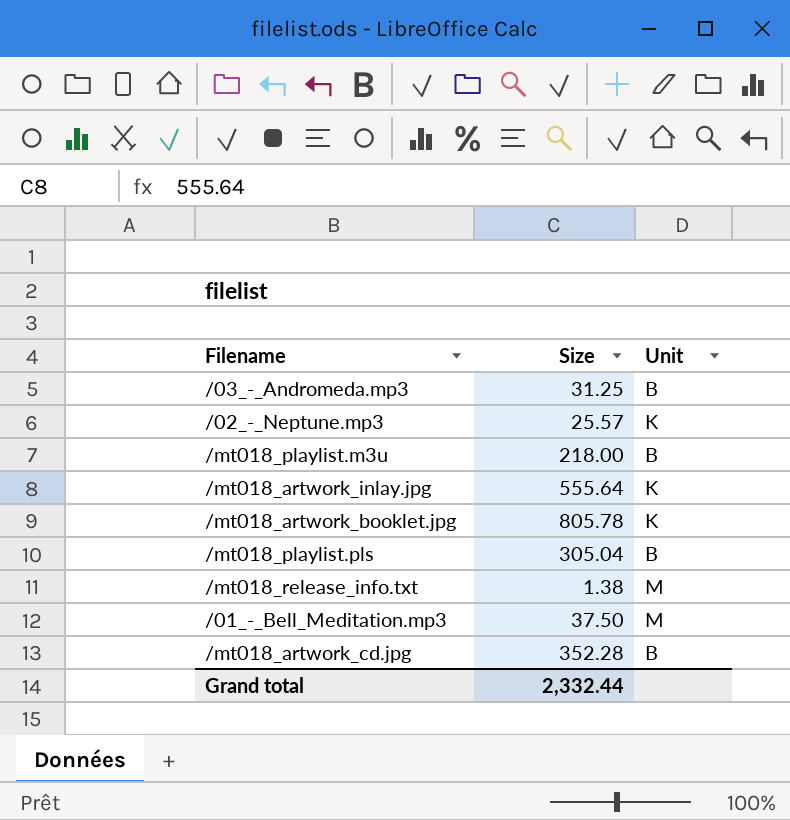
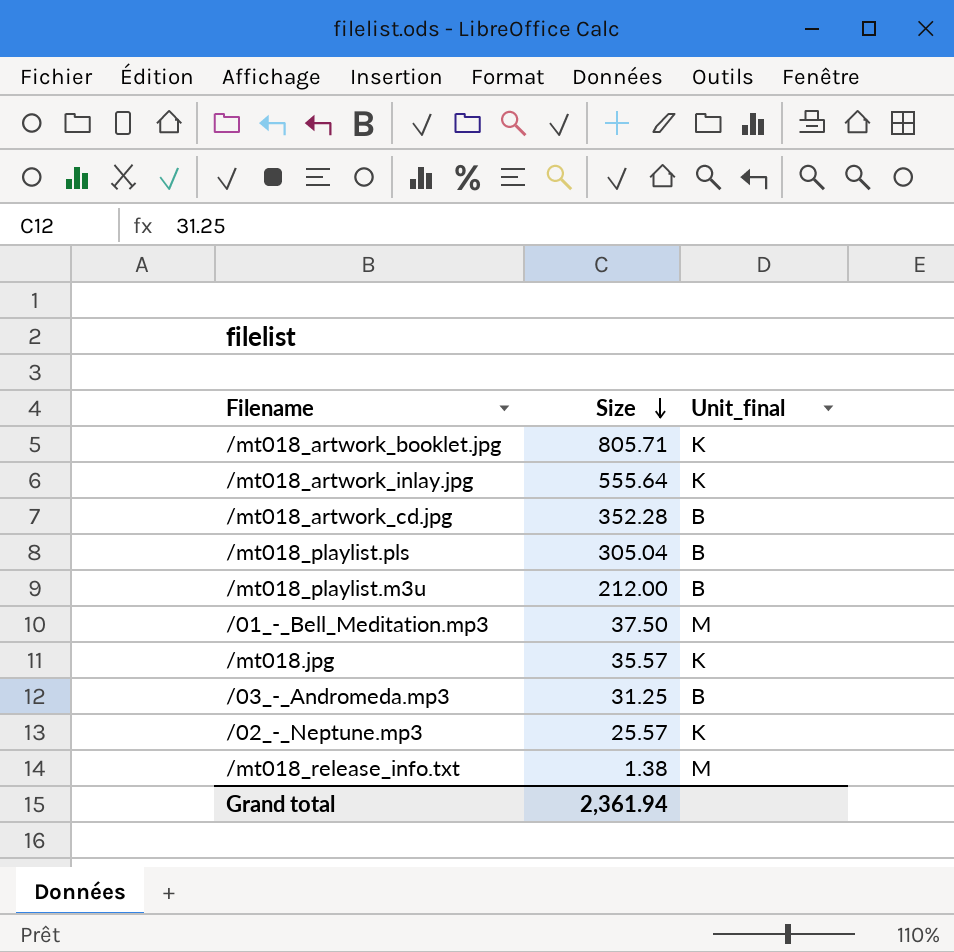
row order: none -> Size descending
column name: Unit -> Unit_final
/mt018_artwork_booklet.jpg | Size: 805.78 -> 805.71
/mt018_playlist.m3u | Size: 218.00 -> 212.00
row /mt018.jpg: none -> 35.57 | K
Grand total | Size: 2,332.44 -> 2,361.94

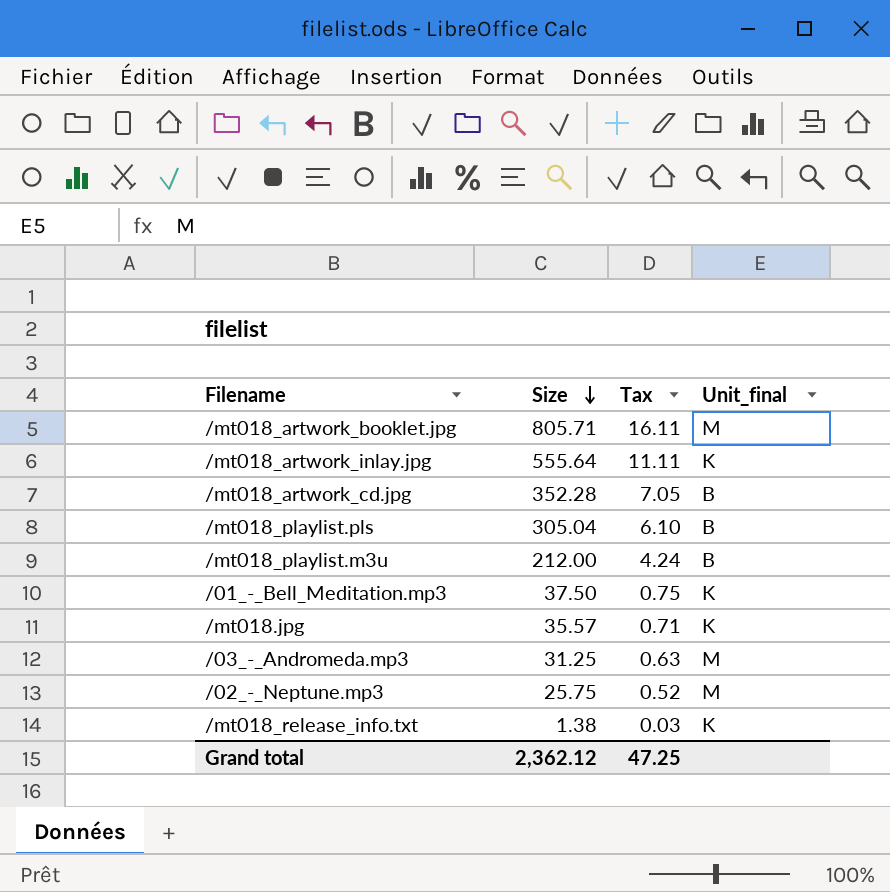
column Tax | formula: none -> [Size] * 0.02
/mt018_artwork_booklet.jpg | Unit_final: K -> M
/01_-_Bell_Meditation.mp3 | Unit_final: M -> K
/03_-_Andromeda.mp3 | Unit_final: B -> M
/02_-_Neptune.mp3 | Size: 25.57 -> 25.75
/02_-_Neptune.mp3 | Unit_final: K -> M
/mt018_release_info.txt | Unit_final: M -> K
Grand total | Size: 2,361.94 -> 2,362.12

